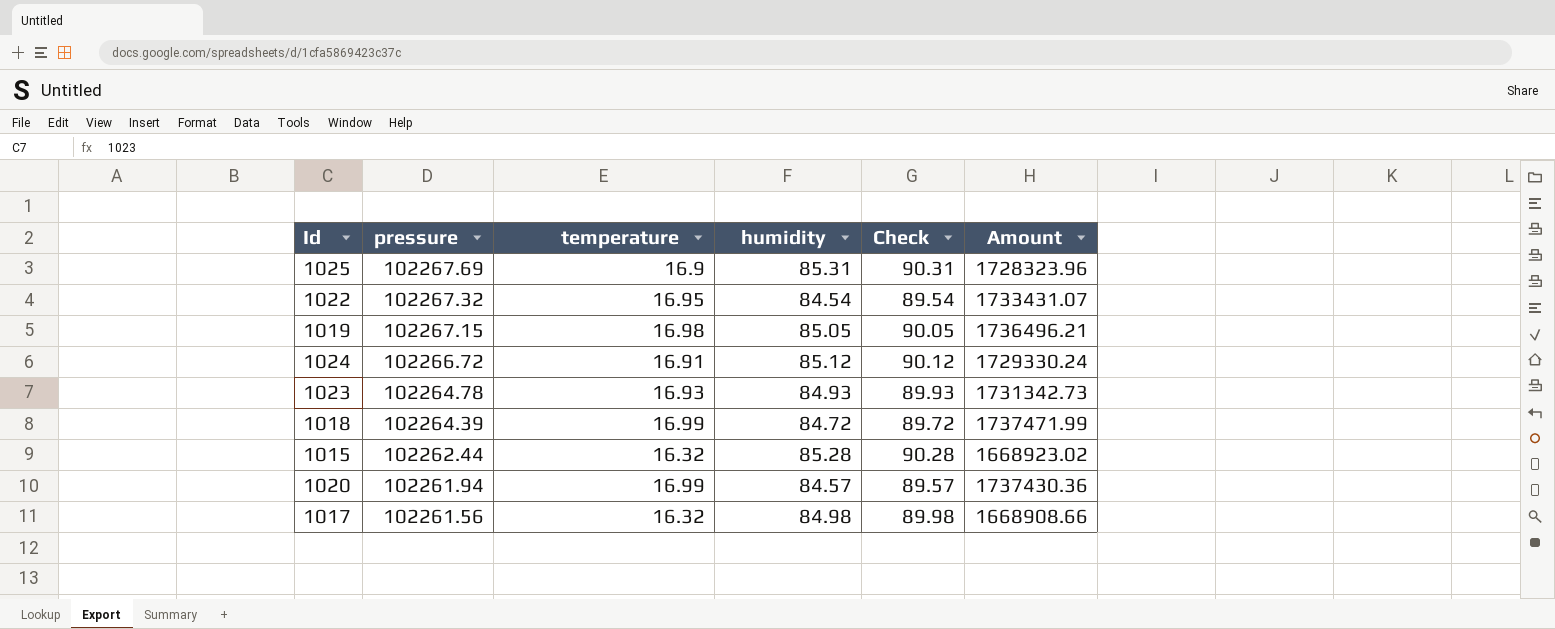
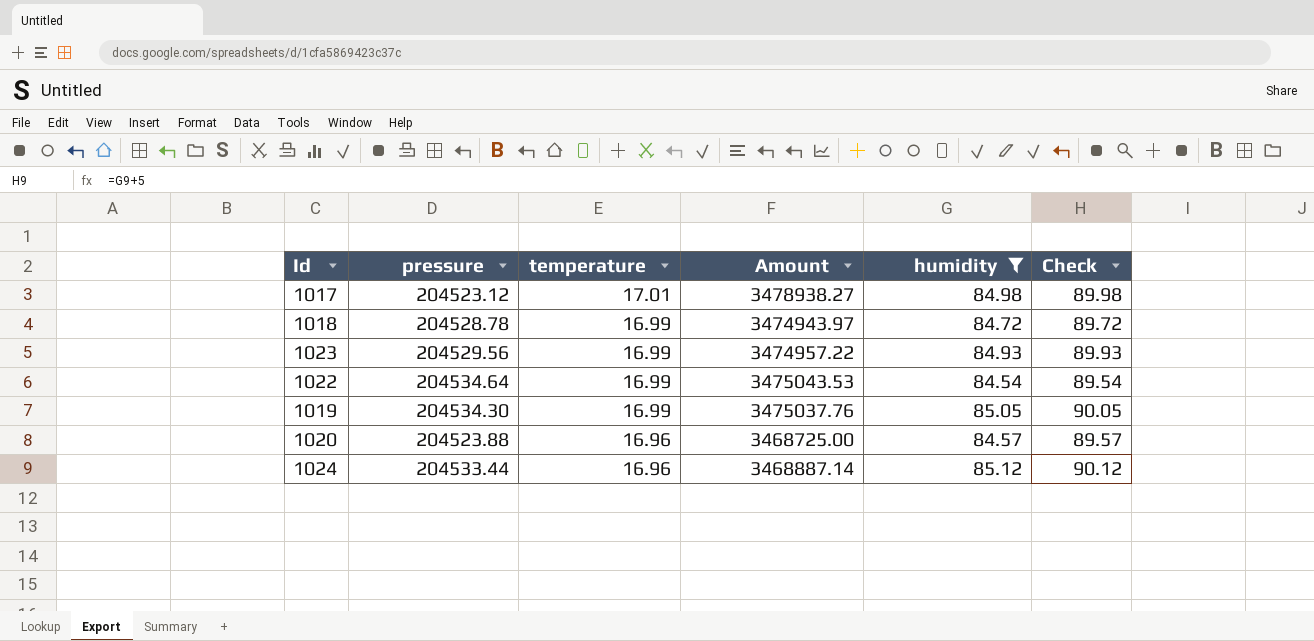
filter: none -> humidity <= 85.12
row order: pressure descending -> temperature descending
column Amount | position: 6 -> 4
1017 | pressure: 102261.56 -> 204523.12
1017 | temperature: 16.32 -> 17.01
1017 | Amount: 1668908.66 -> 3478938.27
1018 | pressure: 102264.39 -> 204528.78
1018 | Amount: 1737471.99 -> 3474943.97
1023 | pressure: 102264.78 -> 204529.56
1023 | temperature: 16.93 -> 16.99
1023 | Amount: 1731342.73 -> 3474957.22
1022 | pressure: 102267.32 -> 204534.64
1022 | temperature: 16.95 -> 16.99
1022 | Amount: 1733431.07 -> 3475043.53
1019 | pressure: 102267.15 -> 204534.30
1019 | temperature: 16.98 -> 16.99
1019 | Amount: 1736496.21 -> 3475037.76
1020 | pressure: 102261.94 -> 204523.88
1020 | temperature: 16.99 -> 16.96
1020 | Amount: 1737430.36 -> 3468725.00
1024 | pressure: 102266.72 -> 204533.44
1024 | temperature: 16.91 -> 16.96
1024 | Amount: 1729330.24 -> 3468887.14

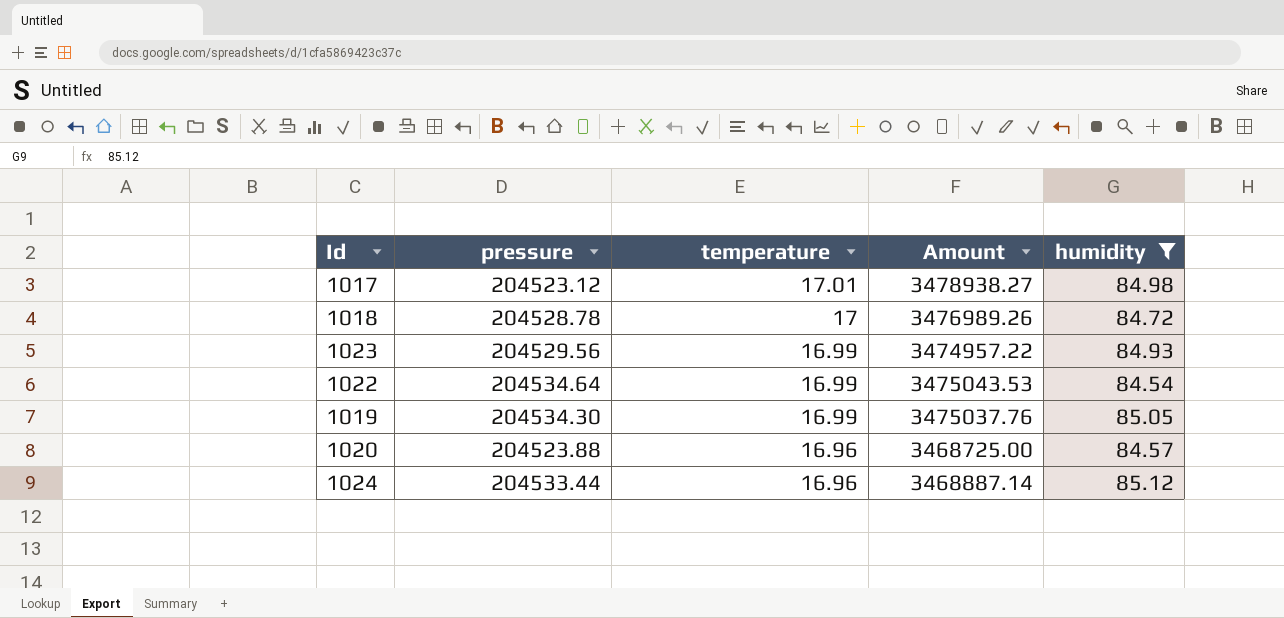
column Check | formula: [humidity] + 5 -> none
1018 | temperature: 16.99 -> 17
1018 | Amount: 3474943.97 -> 3476989.26

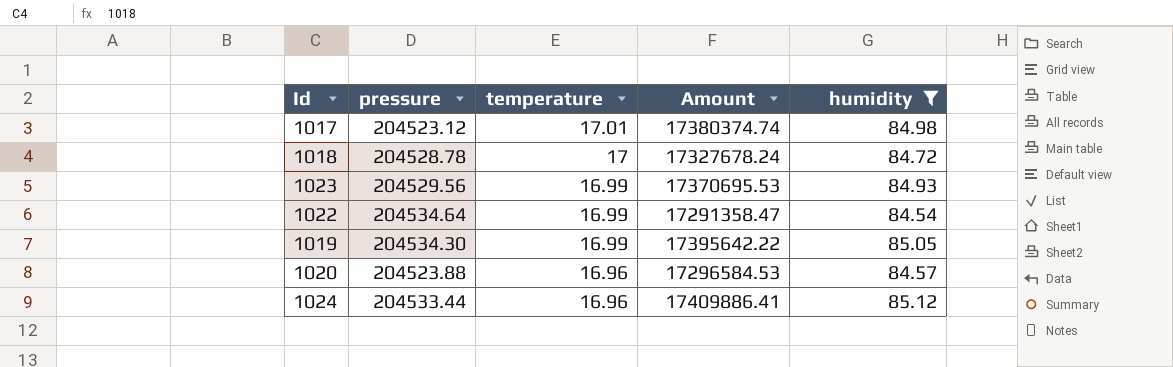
column Amount | formula: [pressure] * [temperature] -> [pressure] * [humidity]

